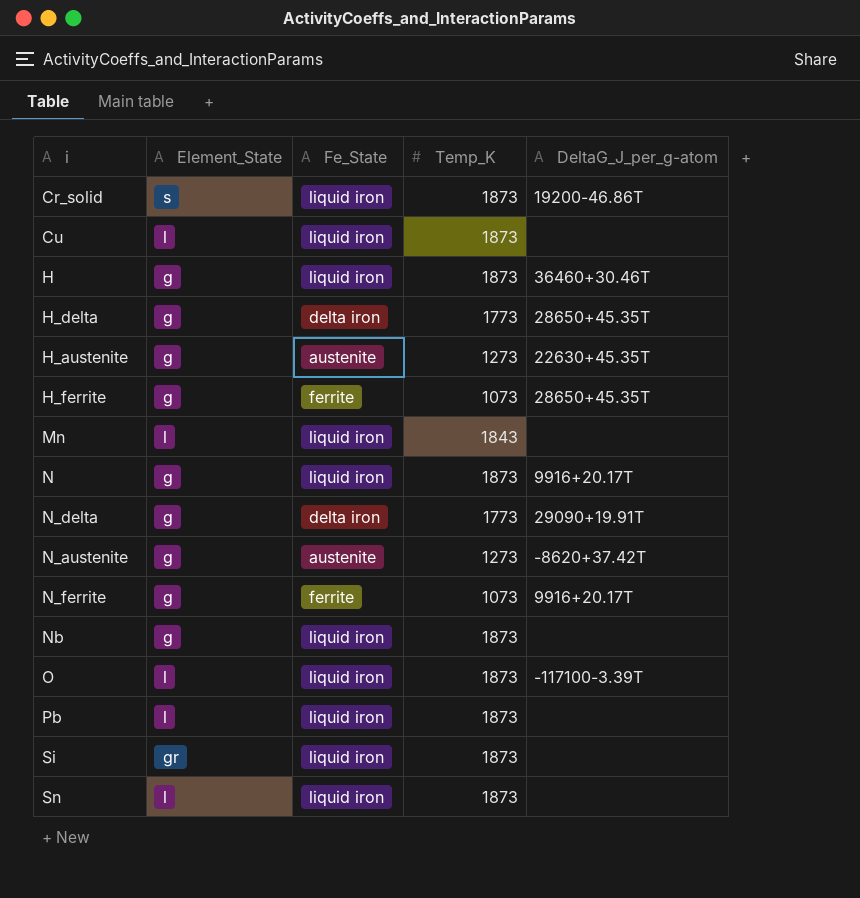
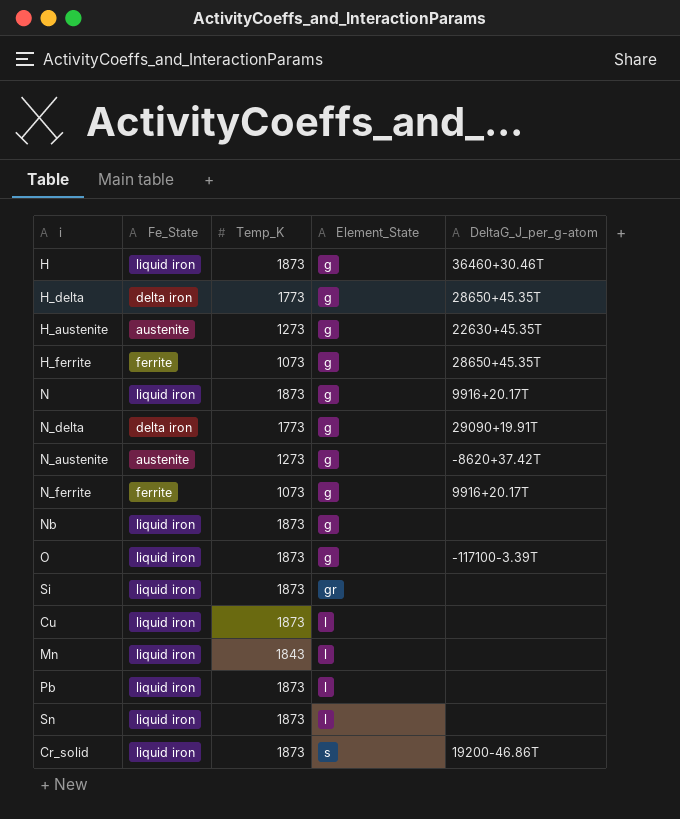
row order: none -> Element_State ascending
column Element_State | position: 2 -> 4
O | Element_State: l -> g

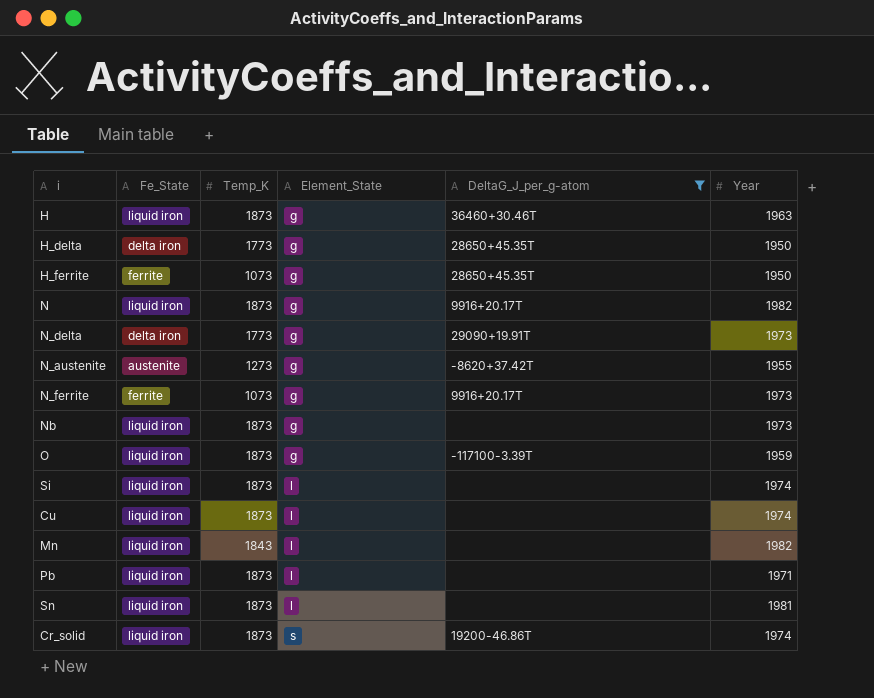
filter: none -> DeltaG_J_per_g-atom != 22630+45.35T
column Year | position: none -> 6
Si | Element_State: gr -> l

